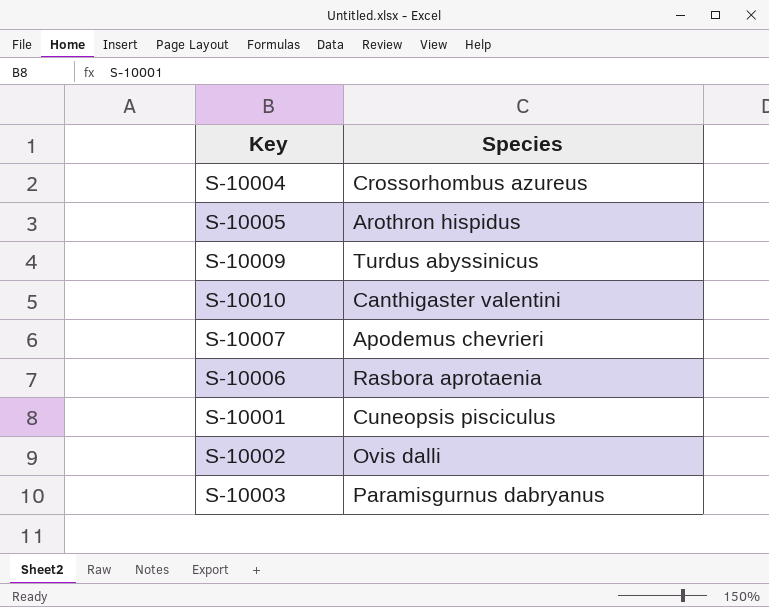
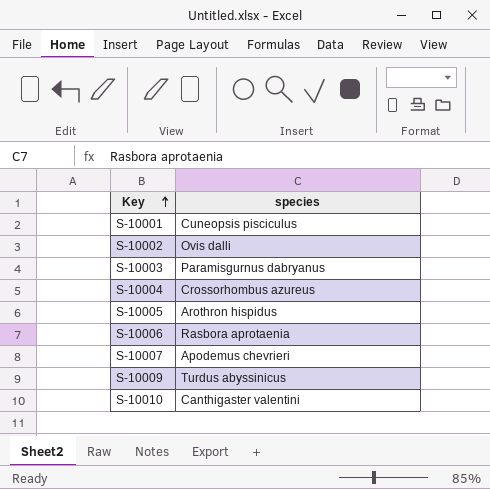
row order: none -> Key ascending
column name: Species -> species

